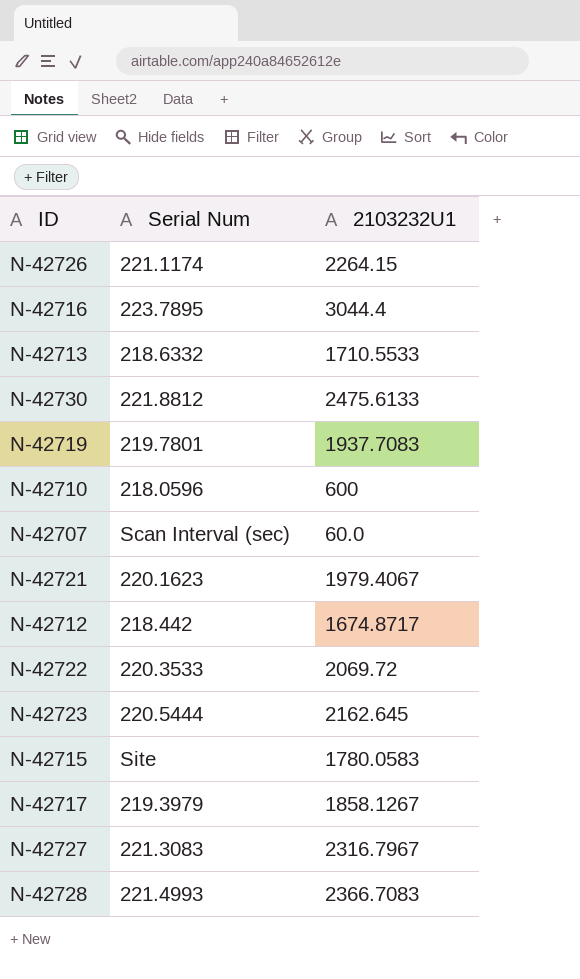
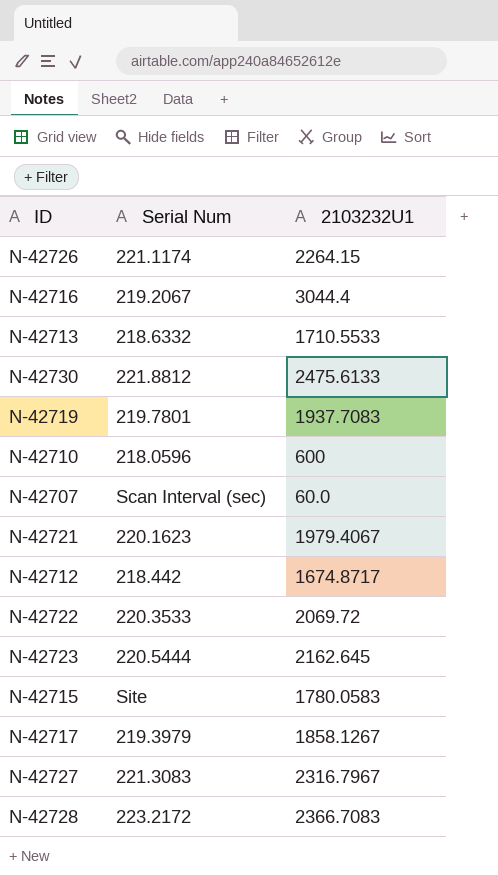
N-42716 | Serial Num: 223.7895 -> 219.2067
N-42728 | Serial Num: 221.4993 -> 223.2172

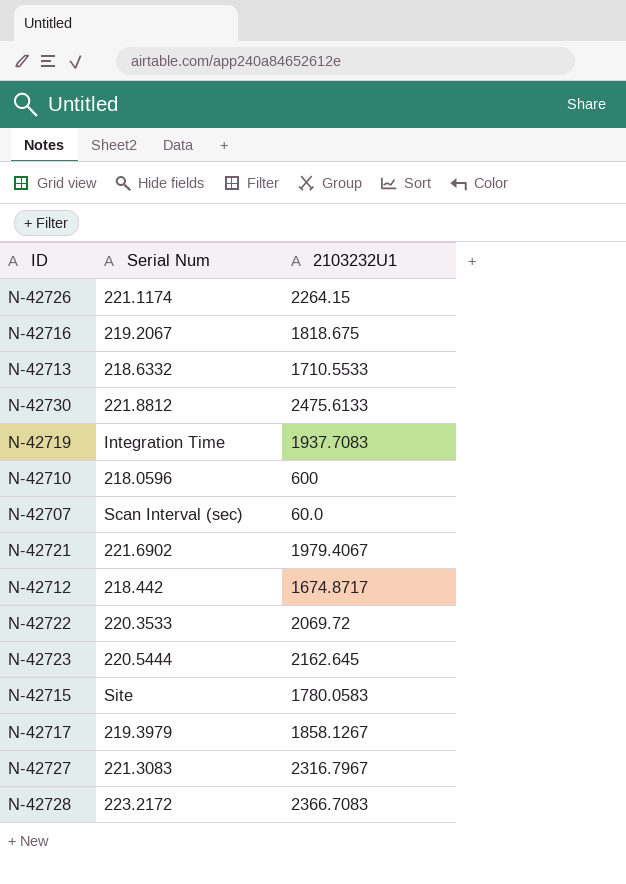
N-42716 | 2103232U1: 3044.4 -> 1818.675
N-42719 | Serial Num: 219.7801 -> Integration Time
N-42721 | Serial Num: 220.1623 -> 221.6902

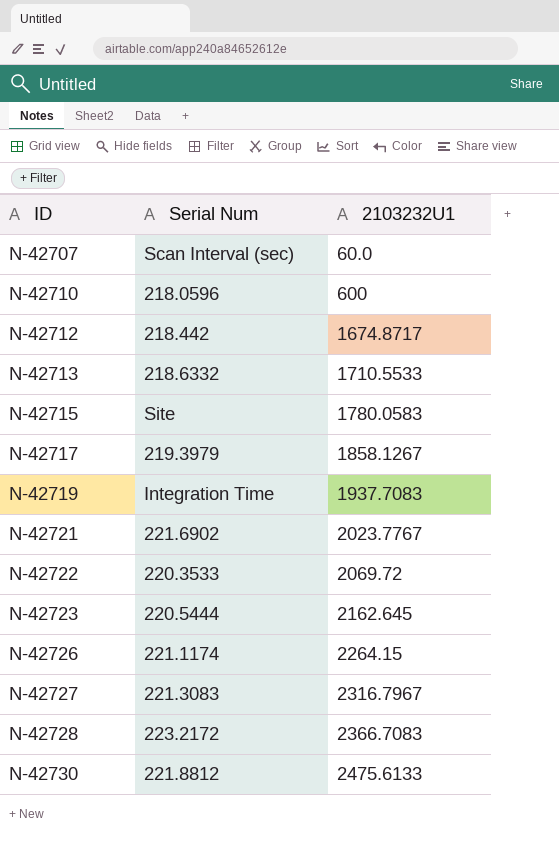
row order: none -> ID ascending
row N-42716: 219.2067 | 1818.675 -> none
N-42721 | 2103232U1: 1979.4067 -> 2023.7767

